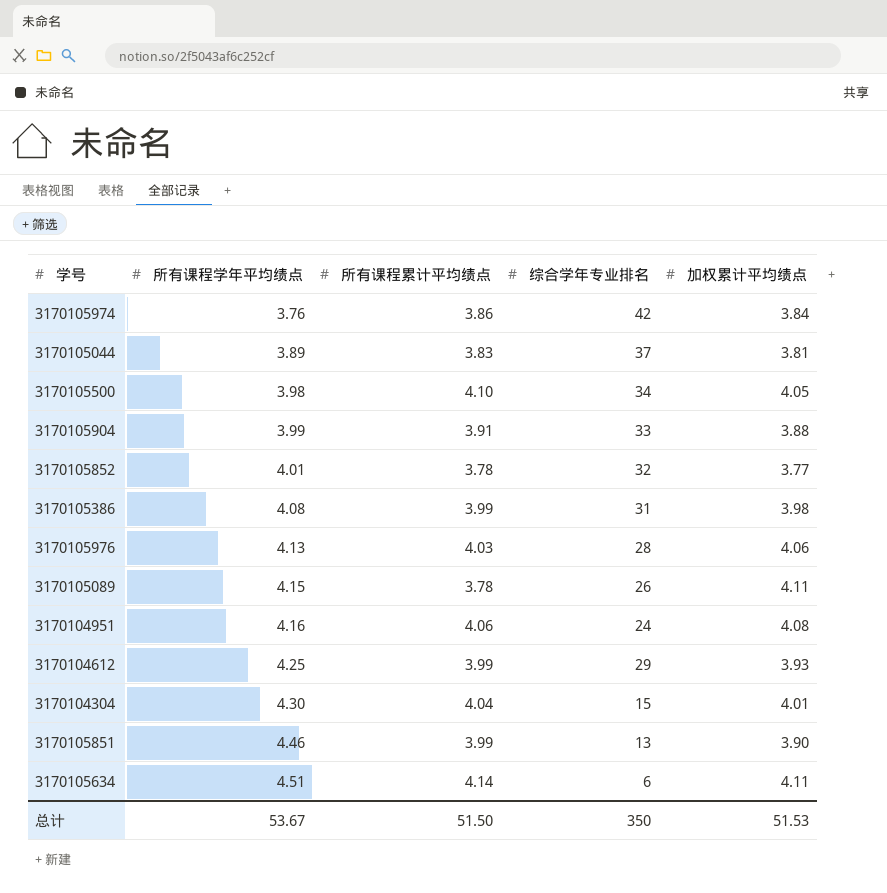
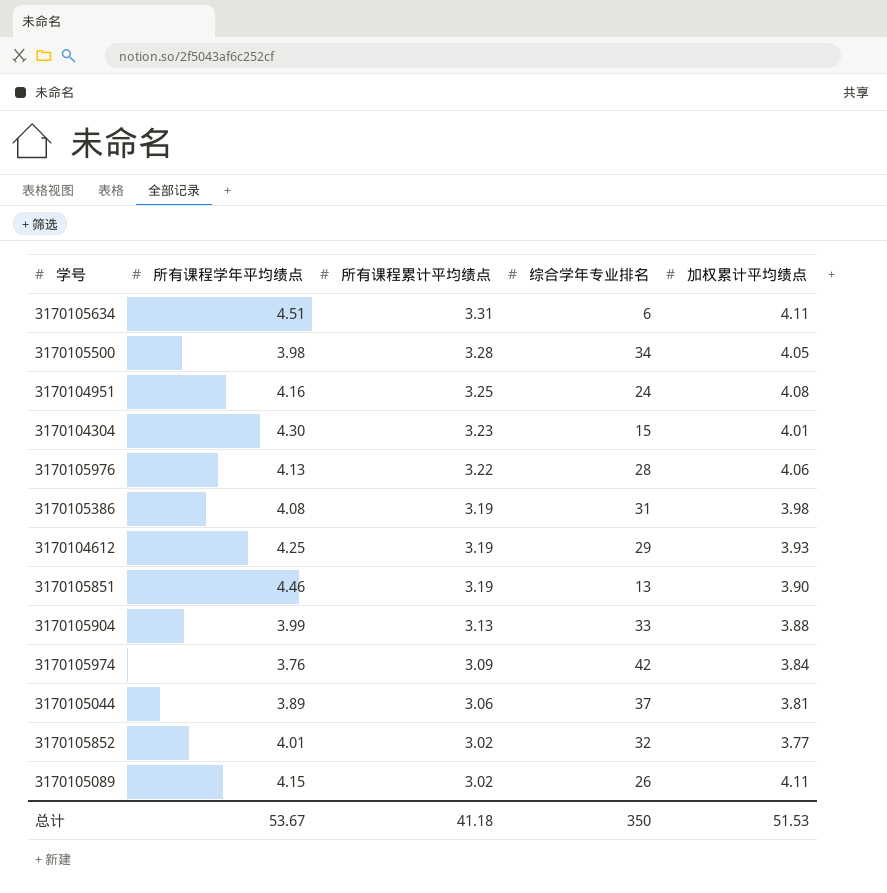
row order: 所有课程学年平均绩点 ascending -> 所有课程累计平均绩点 descending
3170105634 | 所有课程累计平均绩点: 4.14 -> 3.31
3170105500 | 所有课程累计平均绩点: 4.10 -> 3.28
3170104951 | 所有课程累计平均绩点: 4.06 -> 3.25
3170104304 | 所有课程累计平均绩点: 4.04 -> 3.23
3170105976 | 所有课程累计平均绩点: 4.03 -> 3.22
3170105386 | 所有课程累计平均绩点: 3.99 -> 3.19
3170104612 | 所有课程累计平均绩点: 3.99 -> 3.19
3170105851 | 所有课程累计平均绩点: 3.99 -> 3.19
3170105904 | 所有课程累计平均绩点: 3.91 -> 3.13
3170105974 | 所有课程累计平均绩点: 3.86 -> 3.09
3170105044 | 所有课程累计平均绩点: 3.83 -> 3.06
3170105852 | 所有课程累计平均绩点: 3.78 -> 3.02
3170105089 | 所有课程累计平均绩点: 3.78 -> 3.02
总计 | 所有课程累计平均绩点: 51.50 -> 41.18

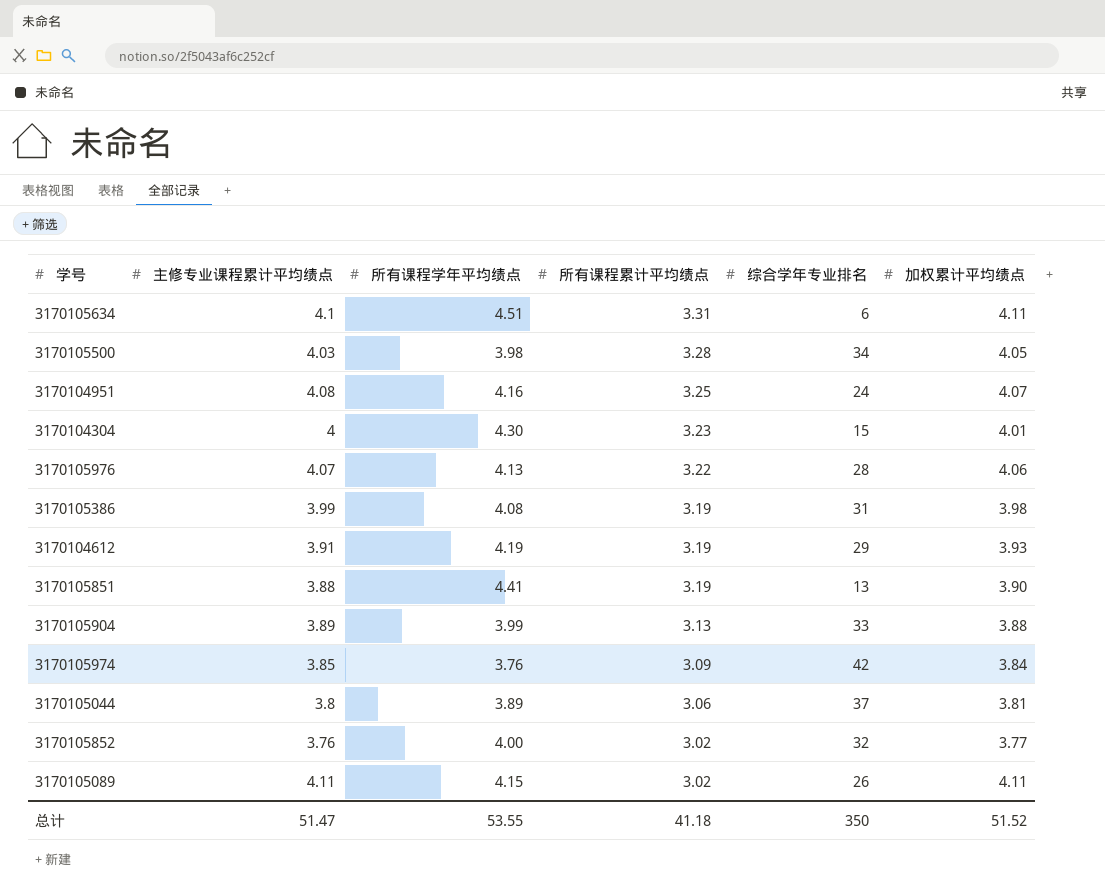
column 主修专业课程累计平均绩点 | position: none -> 2
3170104951 | 加权累计平均绩点: 4.08 -> 4.07
3170104612 | 所有课程学年平均绩点: 4.25 -> 4.19
3170105851 | 所有课程学年平均绩点: 4.46 -> 4.41
3170105852 | 所有课程学年平均绩点: 4.01 -> 4.00
总计 | 所有课程学年平均绩点: 53.67 -> 53.55
总计 | 加权累计平均绩点: 51.53 -> 51.52

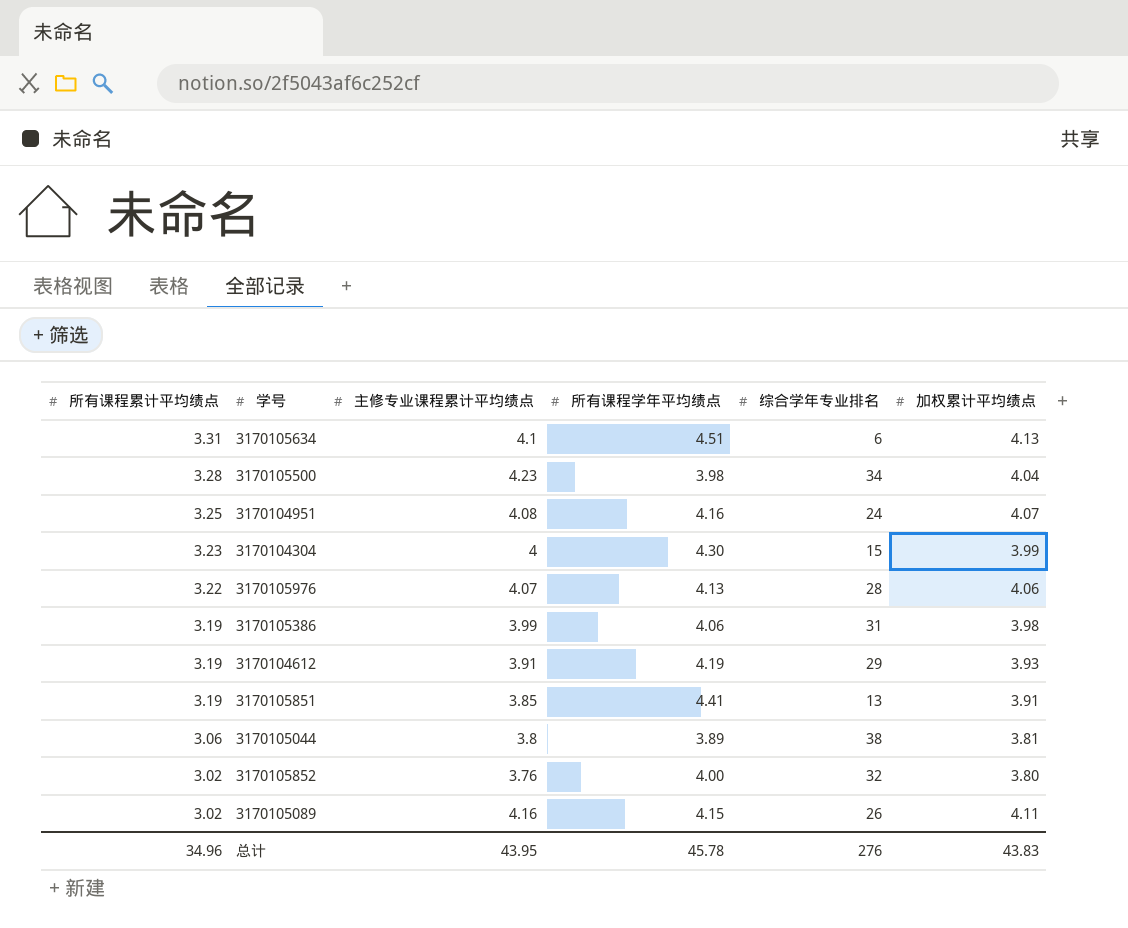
column 所有课程累计平均绩点 | position: 4 -> 1
row 3170105904: 3.89 | 3.99 | 3.13 | 33 | 3.88 -> none
row 3170105974: 3.85 | 3.76 | 3.09 | 42 | 3.84 -> none
3170105634 | 加权累计平均绩点: 4.11 -> 4.13
3170105500 | 主修专业课程累计平均绩点: 4.03 -> 4.23
3170105500 | 加权累计平均绩点: 4.05 -> 4.04
3170104304 | 加权累计平均绩点: 4.01 -> 3.99
3170105386 | 所有课程学年平均绩点: 4.08 -> 4.06
3170105851 | 主修专业课程累计平均绩点: 3.88 -> 3.85
3170105851 | 加权累计平均绩点: 3.90 -> 3.91
3170105044 | 综合学年专业排名: 37 -> 38
3170105852 | 加权累计平均绩点: 3.77 -> 3.80
3170105089 | 主修专业课程累计平均绩点: 4.11 -> 4.16
总计 | 所有课程累计平均绩点: 41.18 -> 34.96
总计 | 主修专业课程累计平均绩点: 51.47 -> 43.95
总计 | 所有课程学年平均绩点: 53.55 -> 45.78
总计 | 综合学年专业排名: 350 -> 276
总计 | 加权累计平均绩点: 51.52 -> 43.83

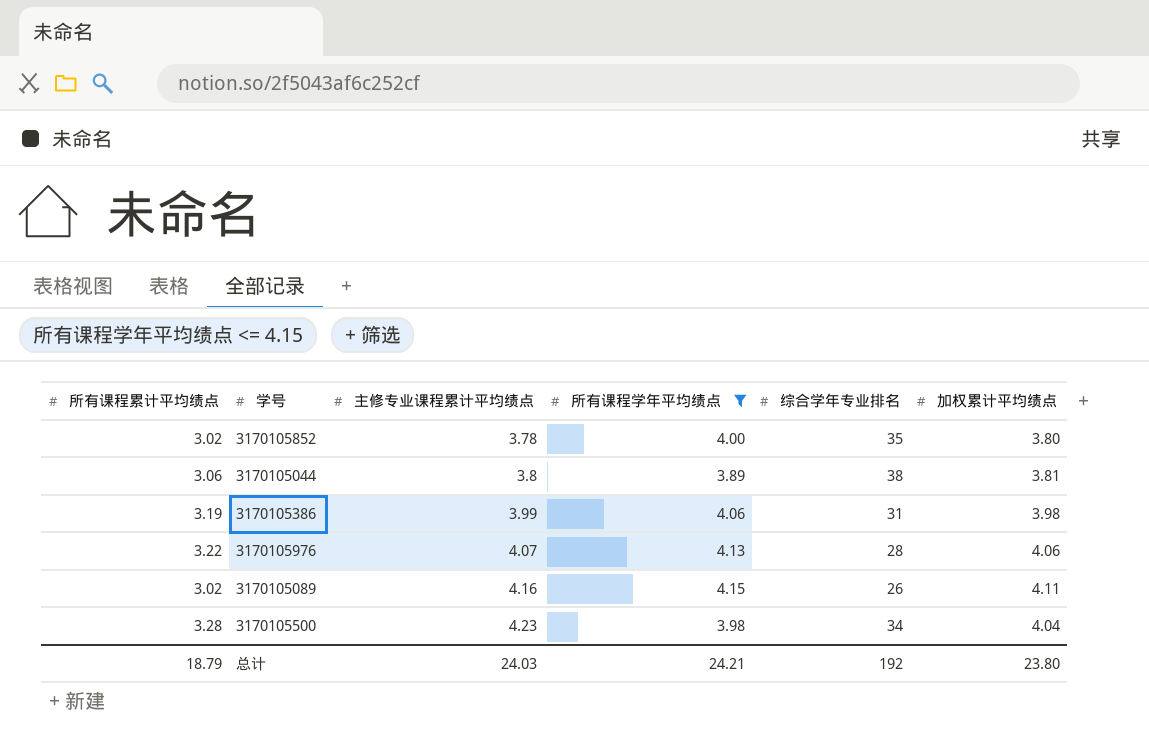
filter: none -> 所有课程学年平均绩点 <= 4.15
row order: 所有课程累计平均绩点 descending -> 主修专业课程累计平均绩点 ascending
3170105852 | 主修专业课程累计平均绩点: 3.76 -> 3.78
3170105852 | 综合学年专业排名: 32 -> 35
总计 | 所有课程累计平均绩点: 34.96 -> 18.79
总计 | 主修专业课程累计平均绩点: 43.95 -> 24.03
总计 | 所有课程学年平均绩点: 45.78 -> 24.21
总计 | 综合学年专业排名: 276 -> 192
总计 | 加权累计平均绩点: 43.83 -> 23.80

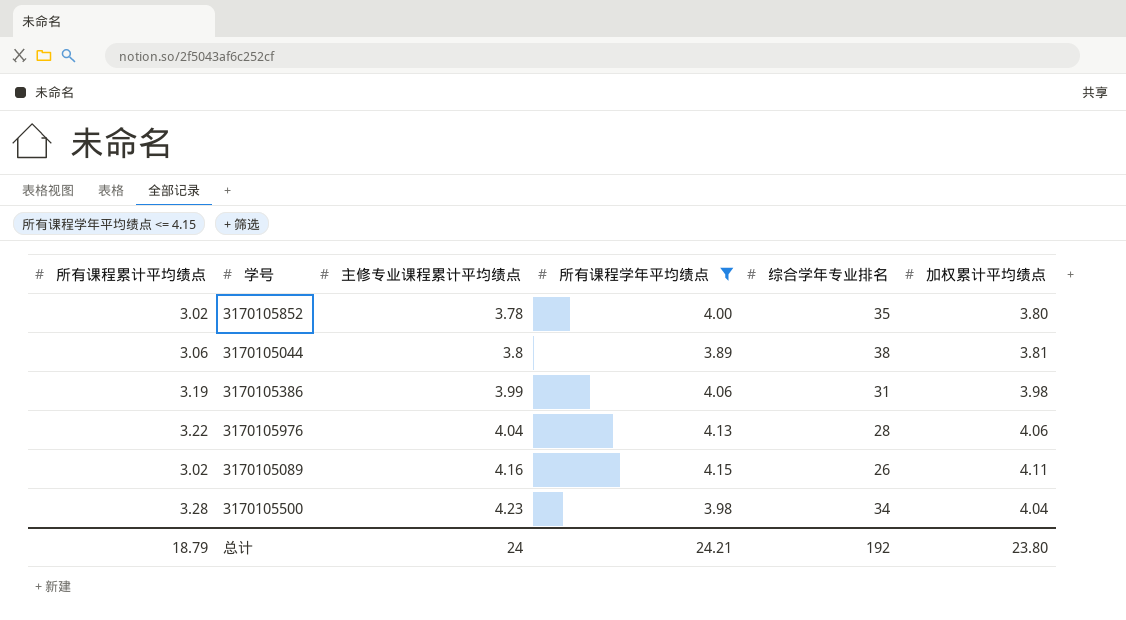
3170105976 | 主修专业课程累计平均绩点: 4.07 -> 4.04
总计 | 主修专业课程累计平均绩点: 24.03 -> 24

